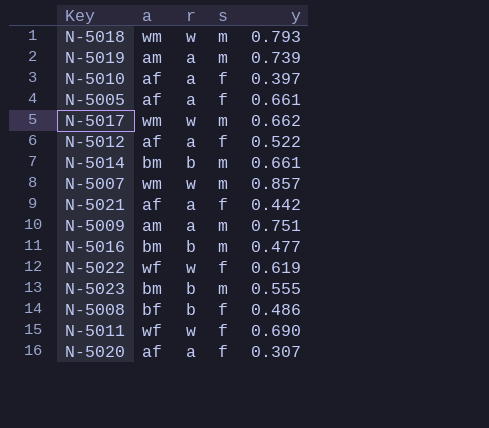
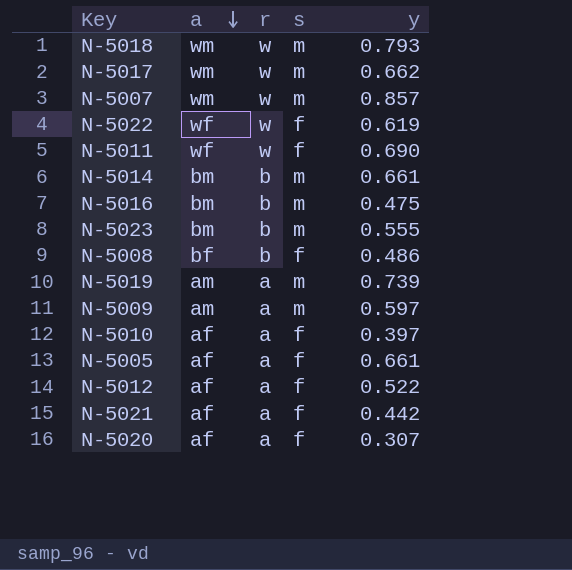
row order: none -> a descending
N-5016 | y: 0.477 -> 0.475
N-5009 | y: 0.751 -> 0.597

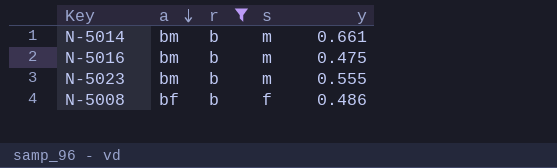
filter: none -> r = b

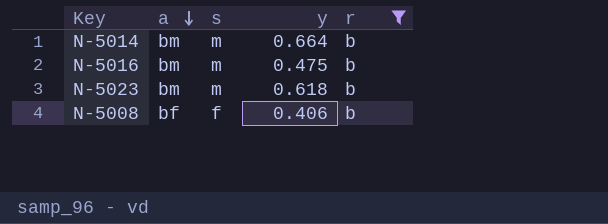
column r | position: 3 -> 5
N-5014 | y: 0.661 -> 0.664
N-5023 | y: 0.555 -> 0.618
N-5008 | y: 0.486 -> 0.406

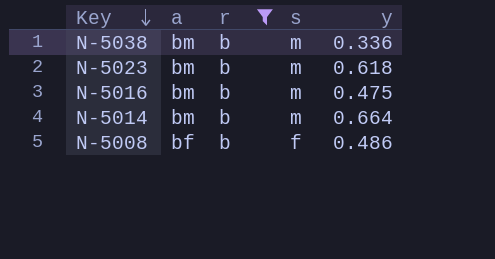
row order: a descending -> Key descending
column r | position: 5 -> 3
row N-5038: none -> bm | b | m | 0.336
N-5008 | y: 0.406 -> 0.486

